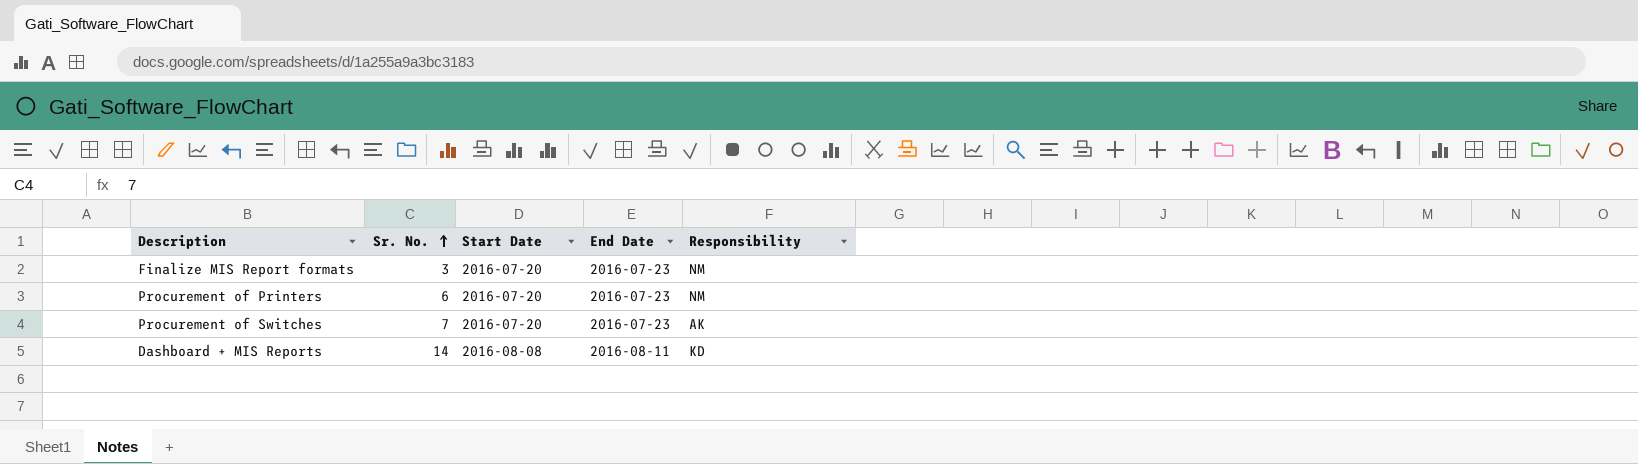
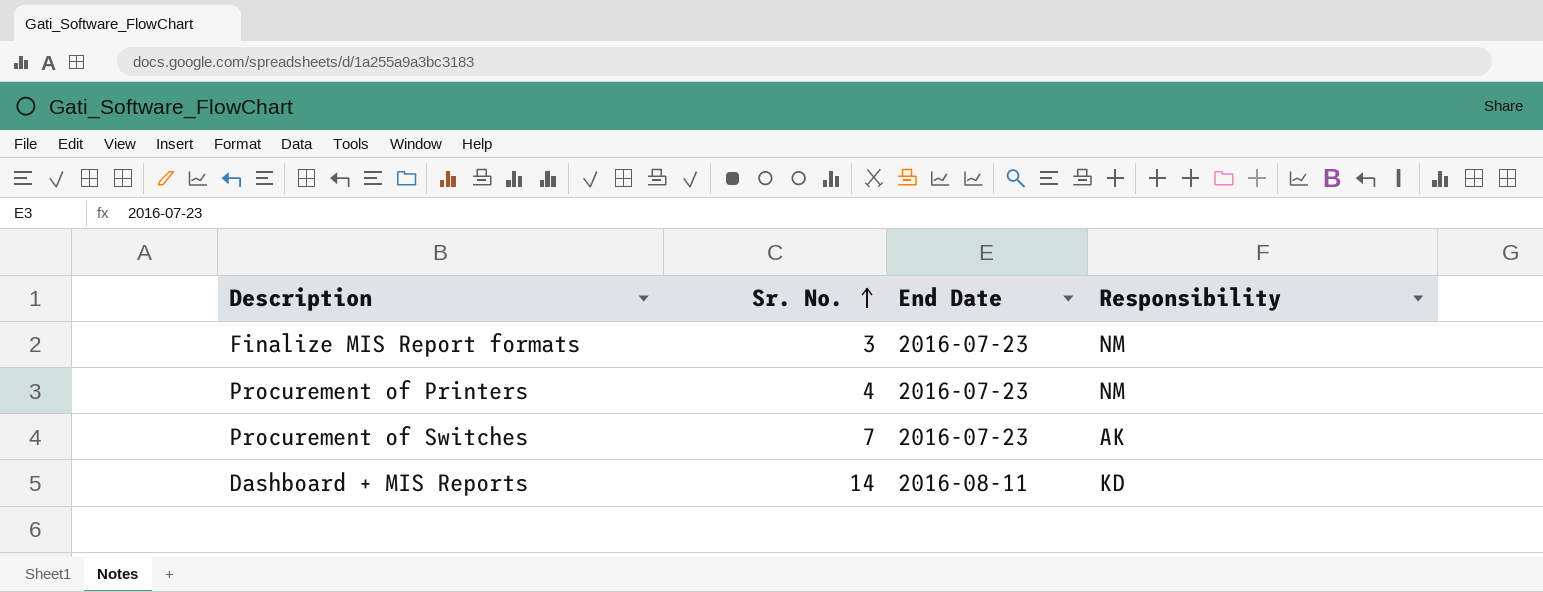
column Start Date | position: 3 -> none
Procurement of Printers | Sr. No.: 6 -> 4

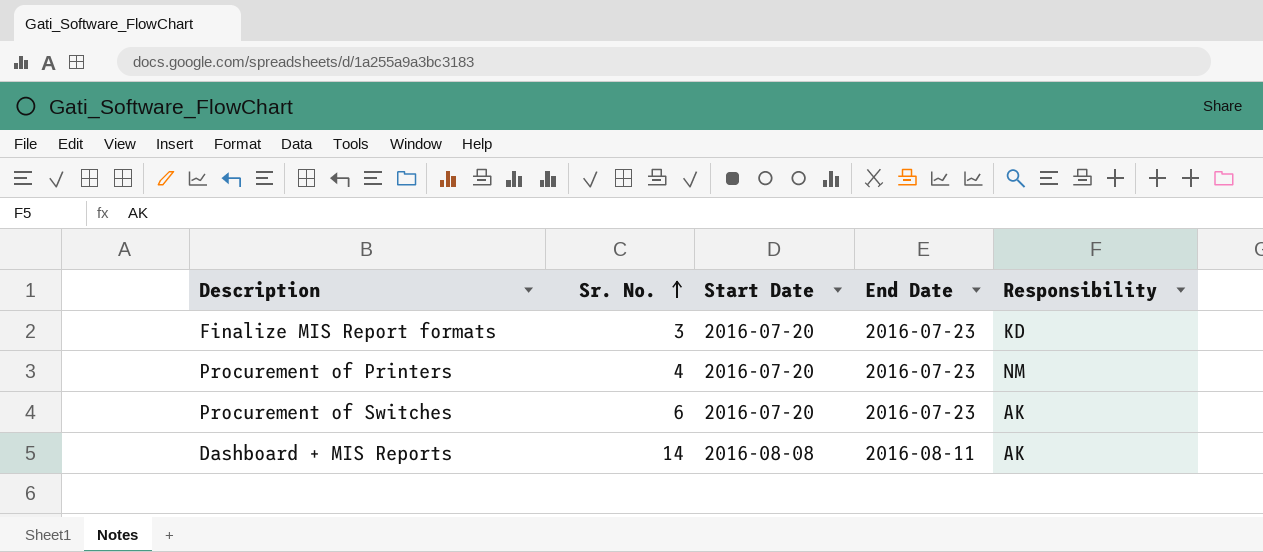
column Start Date | position: none -> 3
Finalize MIS Report formats | Responsibility: NM -> KD
Procurement of Switches | Sr. No.: 7 -> 6
Dashboard + MIS Reports | Responsibility: KD -> AK

